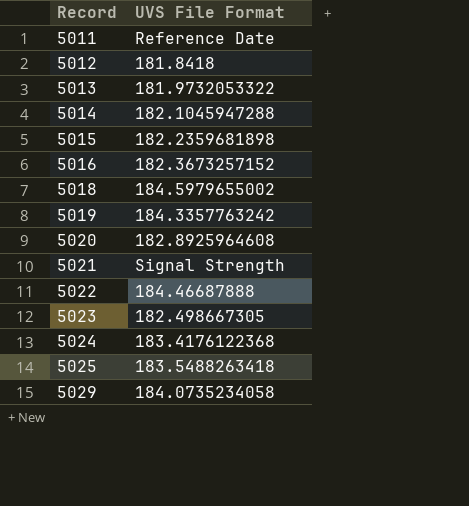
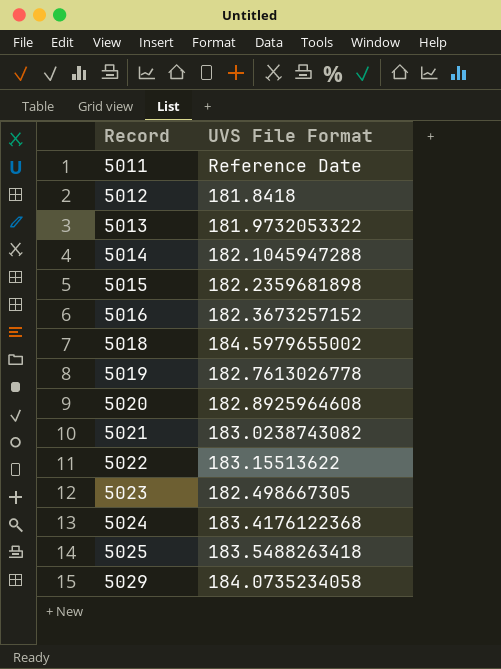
5019 | UVS File Format: 184.3357763242 -> 182.7613026778
5021 | UVS File Format: Signal Strength -> 183.0238743082
5022 | UVS File Format: 184.46687888 -> 183.15513622

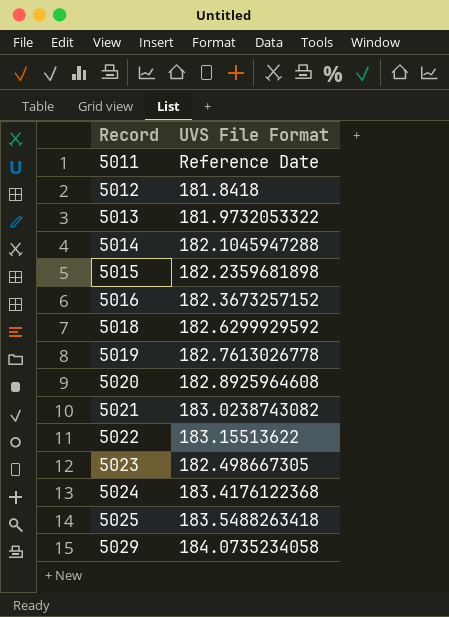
5018 | UVS File Format: 184.5979655002 -> 182.6299929592

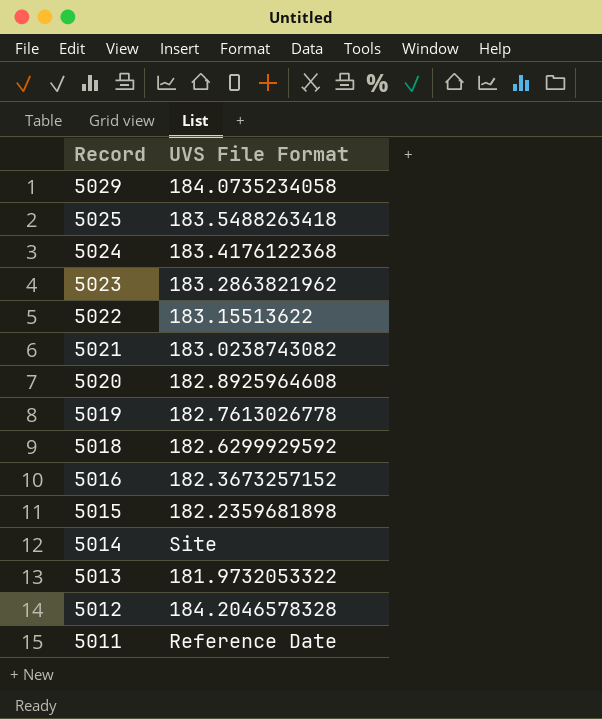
row order: Record ascending -> Record descending
5023 | UVS File Format: 182.498667305 -> 183.2863821962
5014 | UVS File Format: 182.1045947288 -> Site
5012 | UVS File Format: 181.8418 -> 184.2046578328

